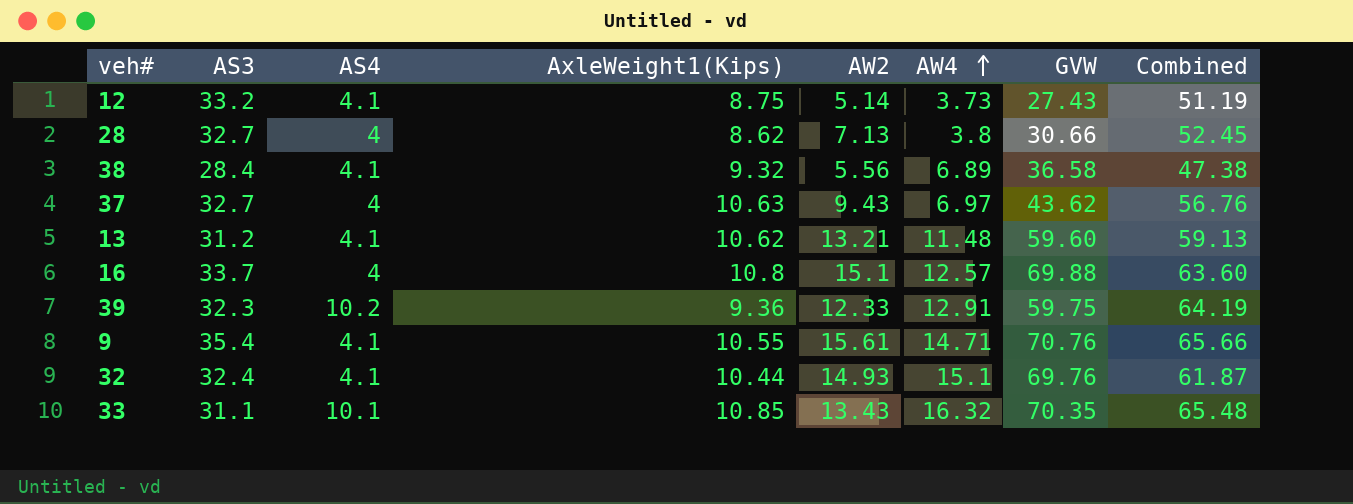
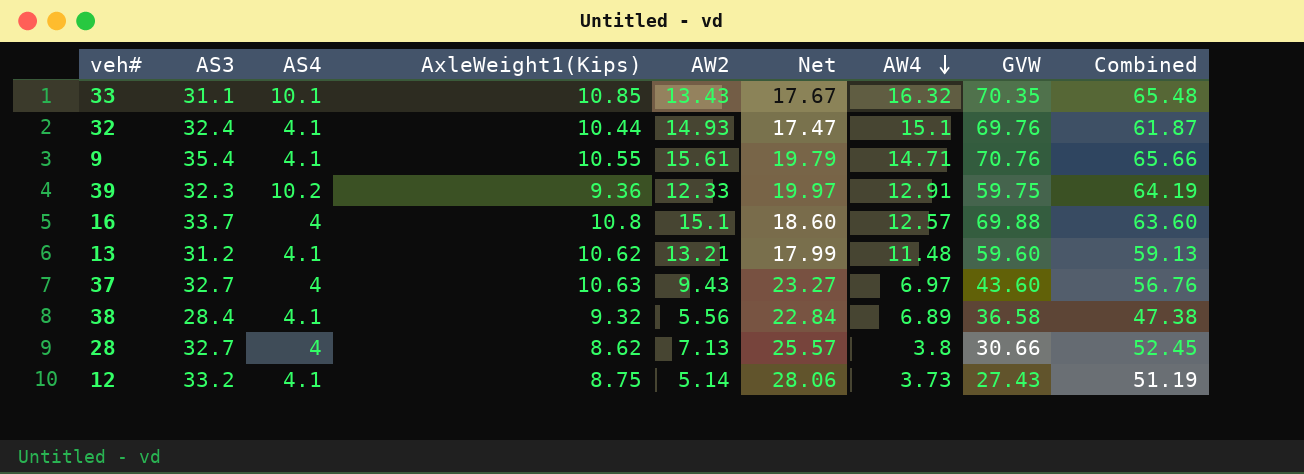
row order: AW4 ascending -> AW4 descending
column Net | formula: none -> [AS3] - [AW2]
37 | GVW: 43.62 -> 43.60

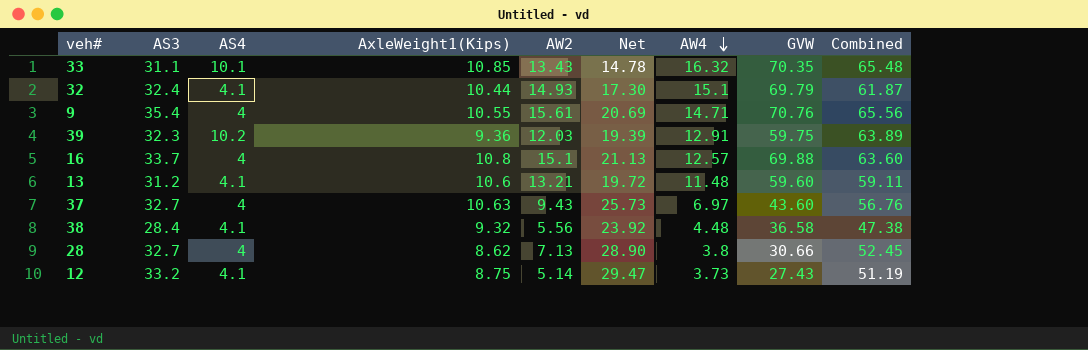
column Net | formula: [AS3] - [AW2] -> [AS3] - [AW4]
32 | GVW: 69.76 -> 69.79
9 | AS4: 4.1 -> 4
9 | Combined: 65.66 -> 65.56
39 | AW2: 12.33 -> 12.03
39 | Combined: 64.19 -> 63.89
13 | AxleWeight1(Kips): 10.62 -> 10.6
13 | Combined: 59.13 -> 59.11
38 | AW4: 6.89 -> 4.48

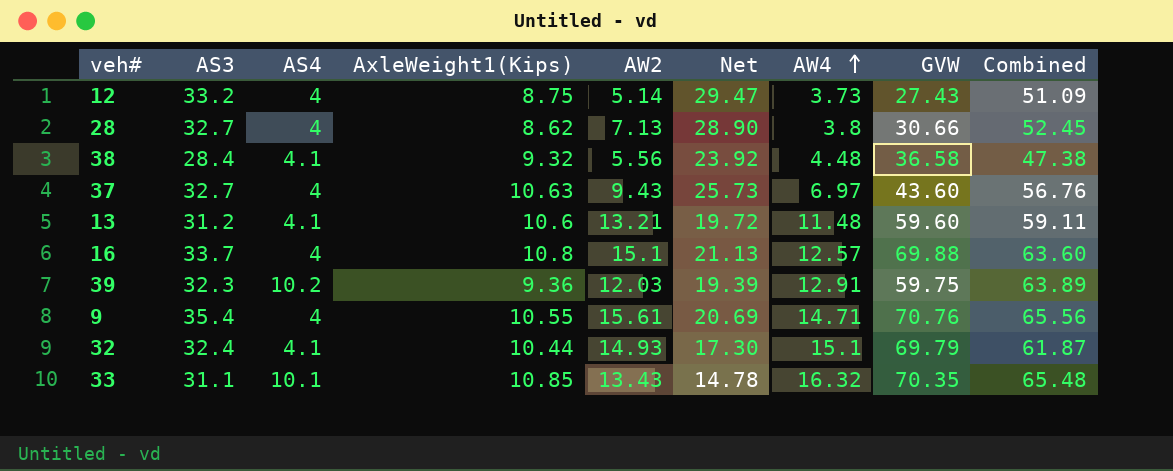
row order: AW4 descending -> AW4 ascending
12 | AS4: 4.1 -> 4
12 | Combined: 51.19 -> 51.09

